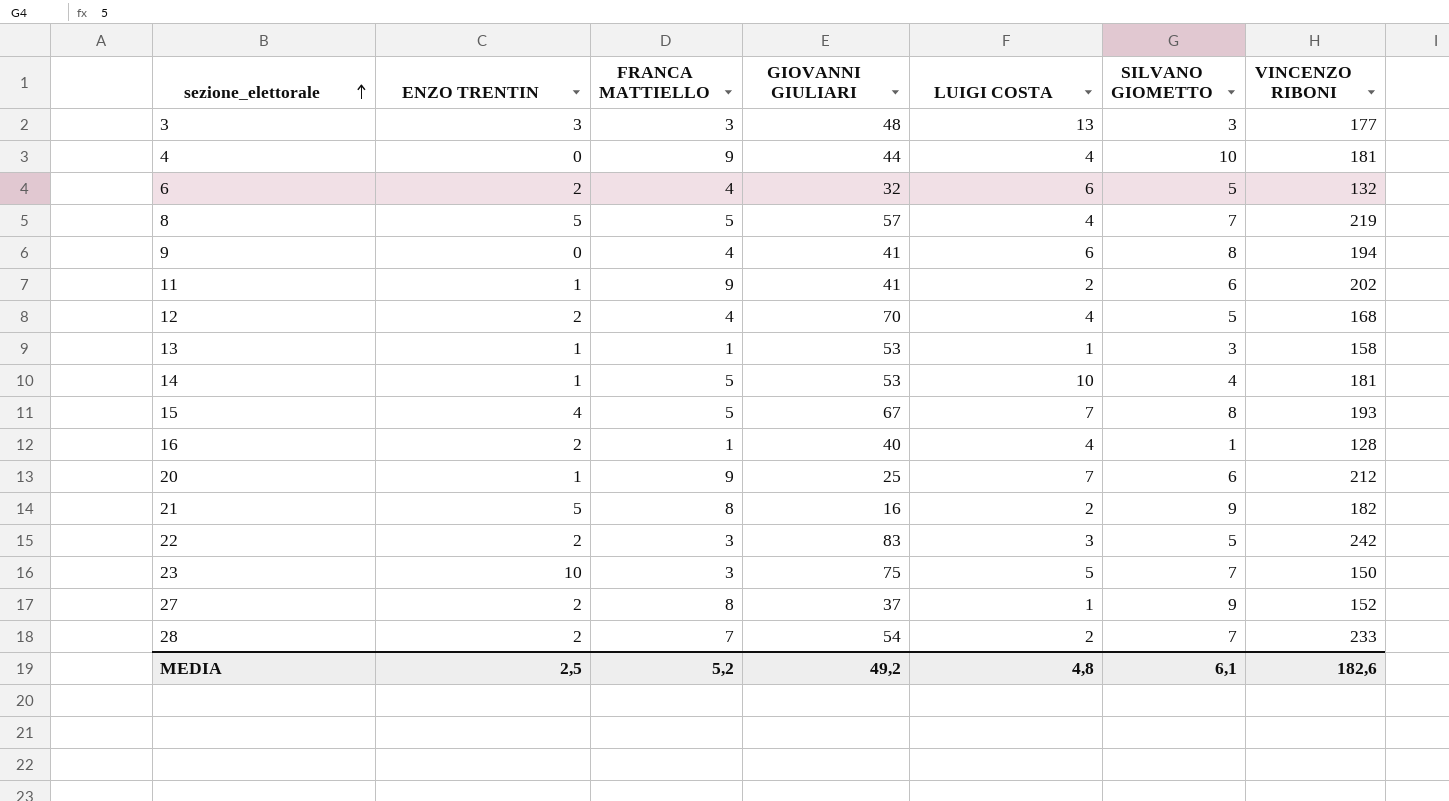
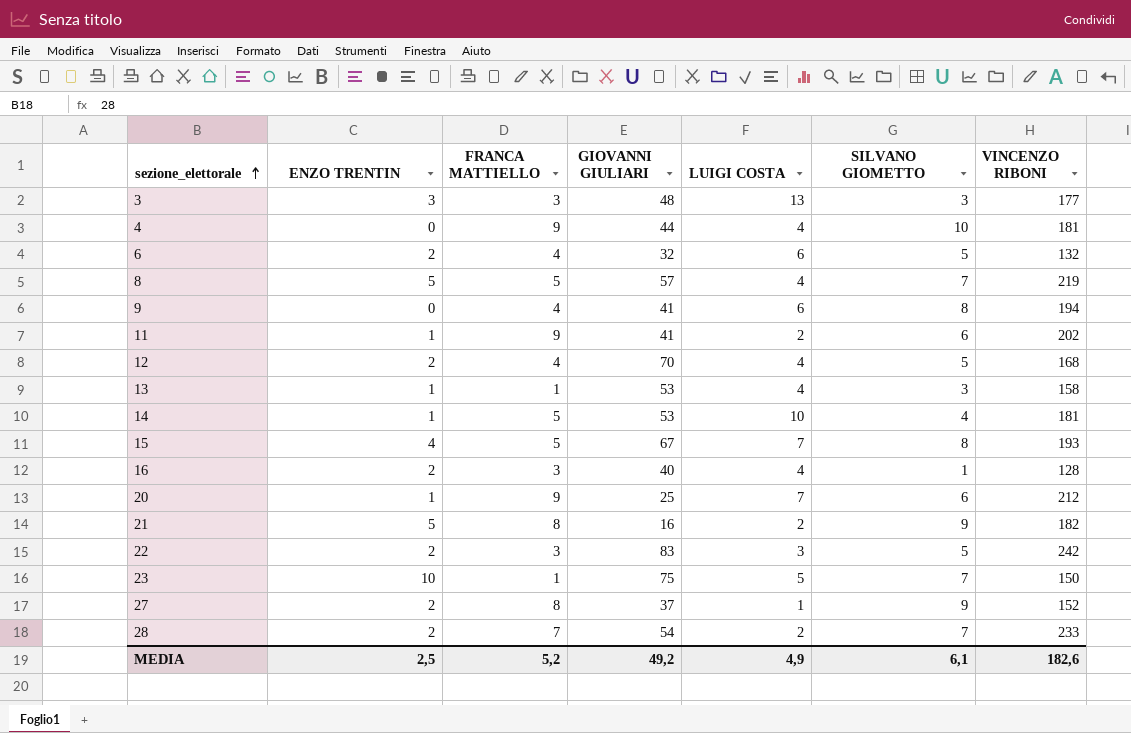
13 | LUIGI COSTA: 1 -> 4
16 | FRANCA MATTIELLO: 1 -> 3
23 | FRANCA MATTIELLO: 3 -> 1
MEDIA | LUIGI COSTA: 4,8 -> 4,9

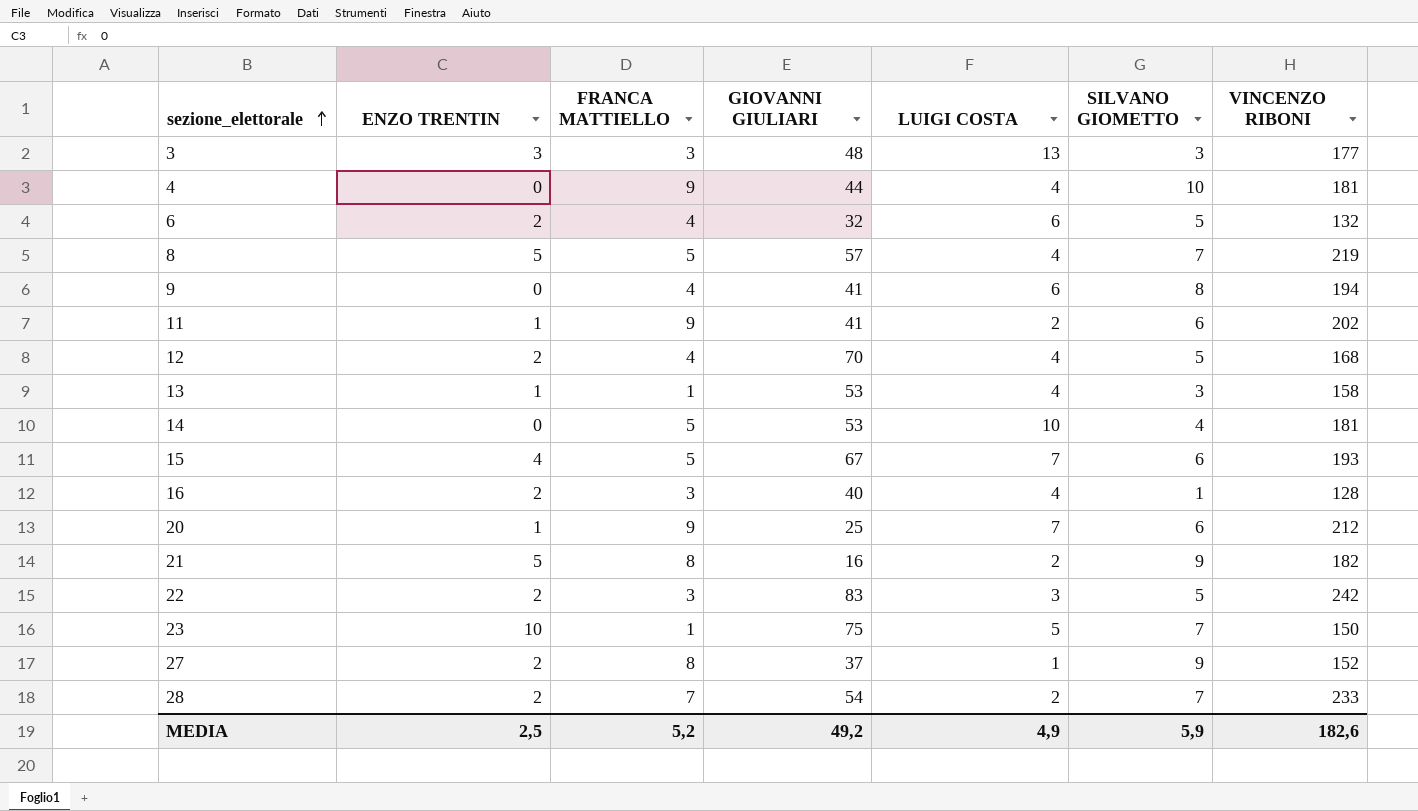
14 | ENZO TRENTIN: 1 -> 0
15 | SILVANO GIOMETTO: 8 -> 6
MEDIA | SILVANO GIOMETTO: 6,1 -> 5,9

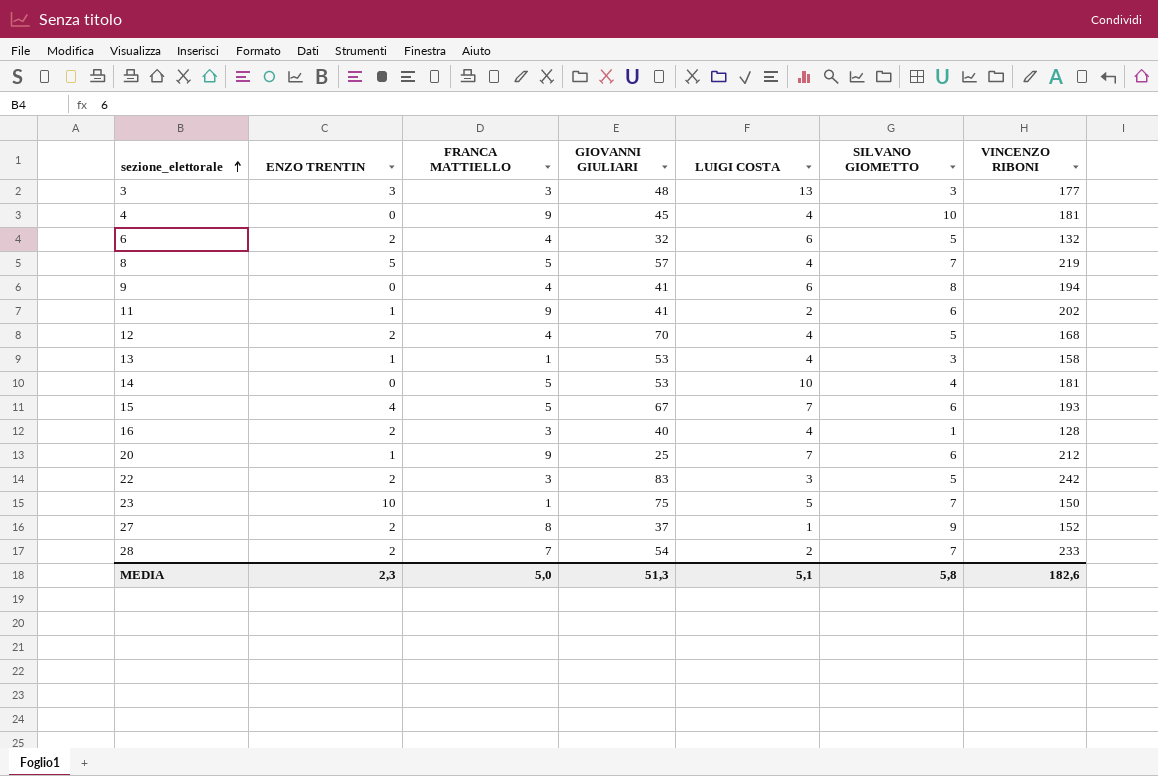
row 21: 5 | 8 | 16 | 2 | 9 | 182 -> none
4 | GIOVANNI GIULIARI: 44 -> 45
MEDIA | ENZO TRENTIN: 2,5 -> 2,3
MEDIA | FRANCA MATTIELLO: 5,2 -> 5,0
MEDIA | GIOVANNI GIULIARI: 49,2 -> 51,3
MEDIA | LUIGI COSTA: 4,9 -> 5,1
MEDIA | SILVANO GIOMETTO: 5,9 -> 5,8

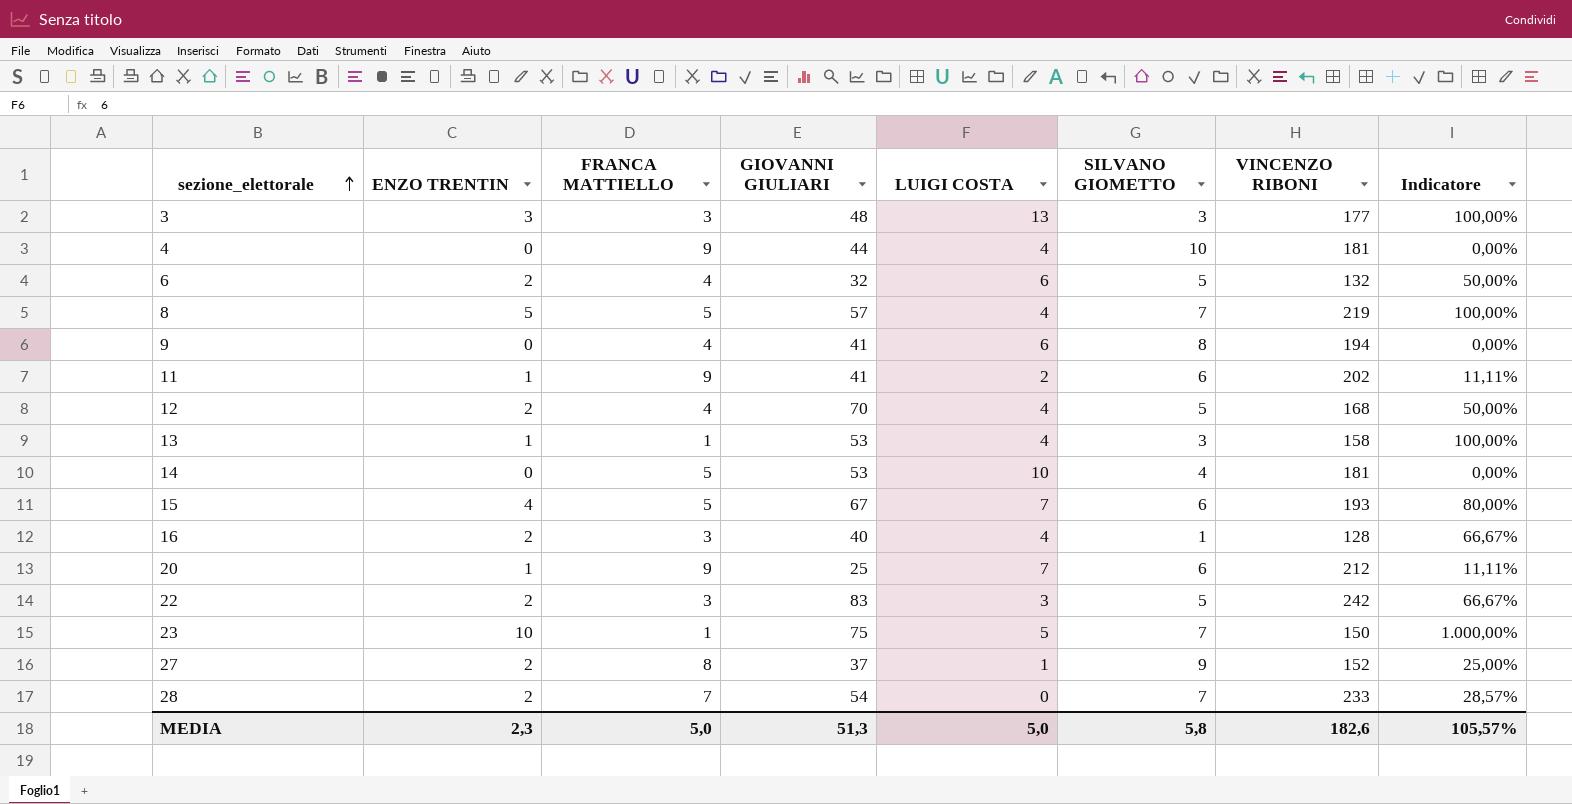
column Indicatore | formula: none -> [ENZO TRENTIN] / [FRANCA MATTIELLO]
4 | GIOVANNI GIULIARI: 45 -> 44
28 | LUIGI COSTA: 2 -> 0
MEDIA | LUIGI COSTA: 5,1 -> 5,0

